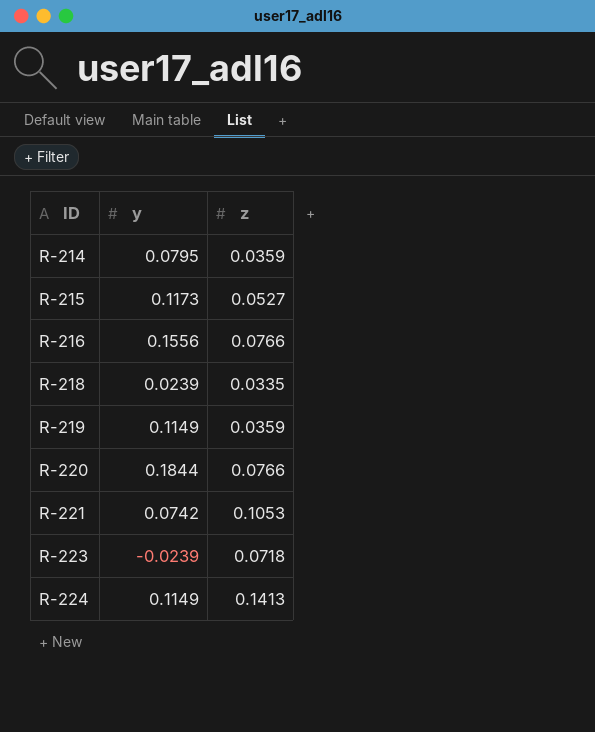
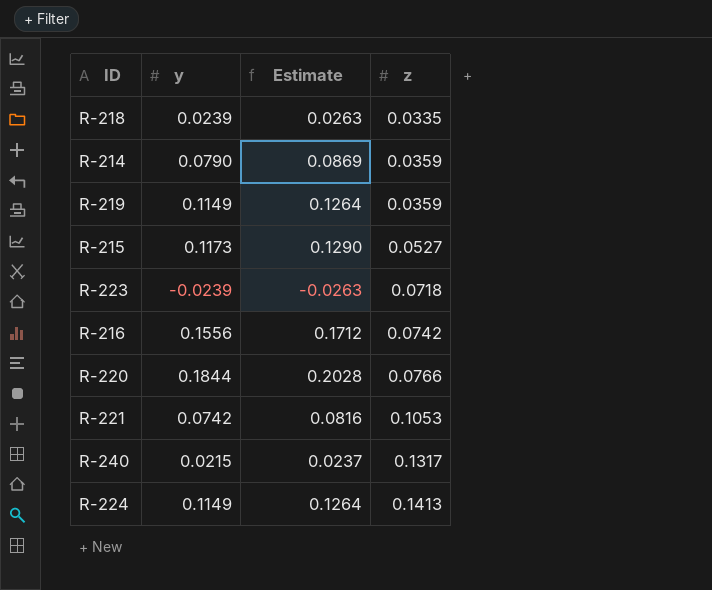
row order: ID ascending -> z ascending
column Estimate | formula: none -> [y] * 1.1
R-214 | y: 0.0795 -> 0.0790
R-216 | z: 0.0766 -> 0.0742
row R-240: none -> 0.0215 | 0.0237 | 0.1317

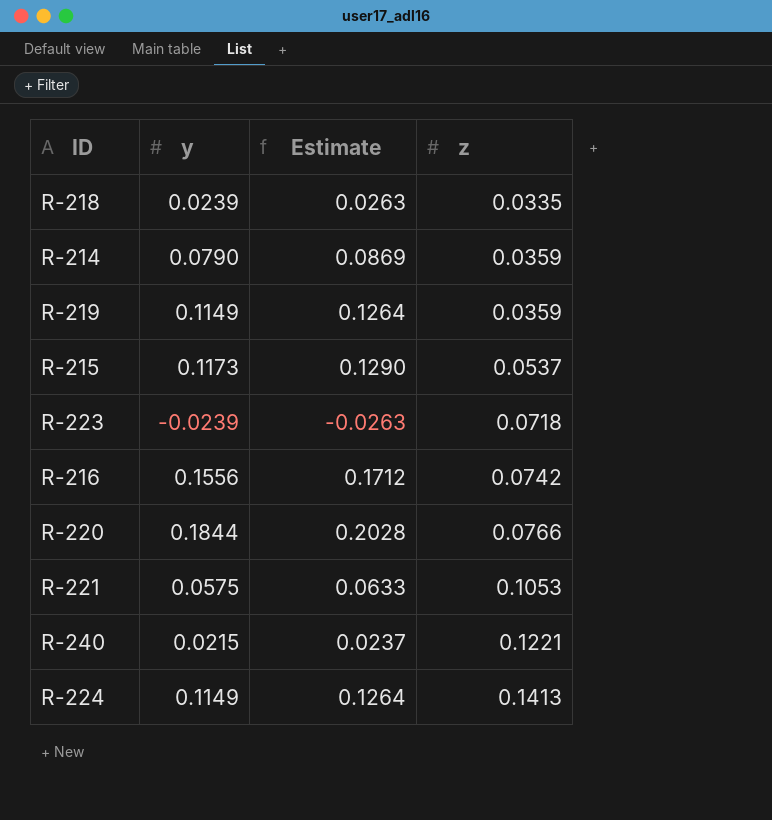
R-215 | z: 0.0527 -> 0.0537
R-221 | y: 0.0742 -> 0.0575
R-221 | Estimate: 0.0816 -> 0.0633
R-240 | z: 0.1317 -> 0.1221

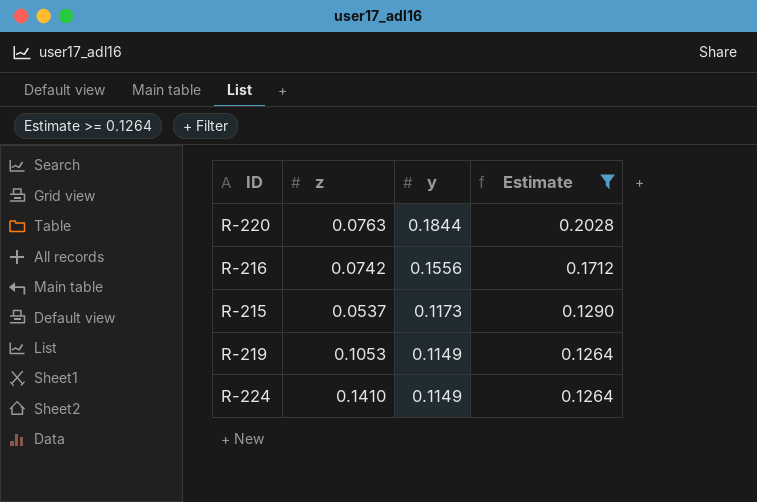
filter: none -> Estimate >= 0.1264
row order: z ascending -> y descending
column z | position: 4 -> 2
R-220 | z: 0.0766 -> 0.0763
R-219 | z: 0.0359 -> 0.1053
R-224 | z: 0.1413 -> 0.1410

